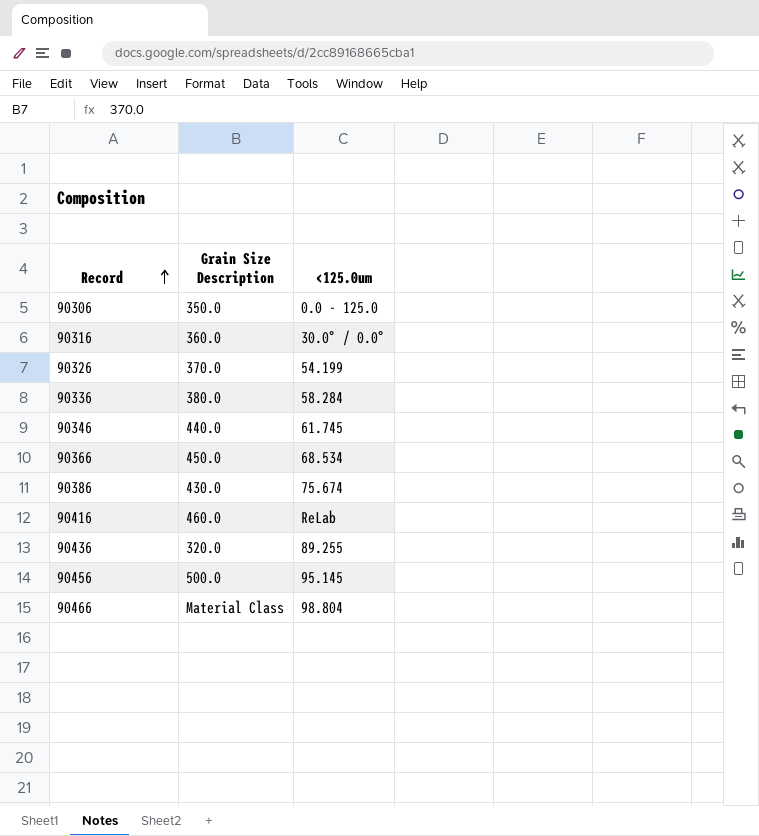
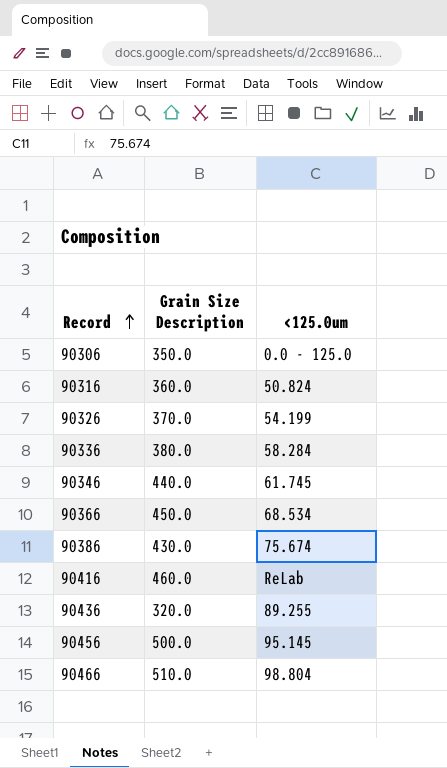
90316 | <125.0um: 30.0° / 0.0° -> 50.824
90466 | Grain Size Description: Material Class -> 510.0

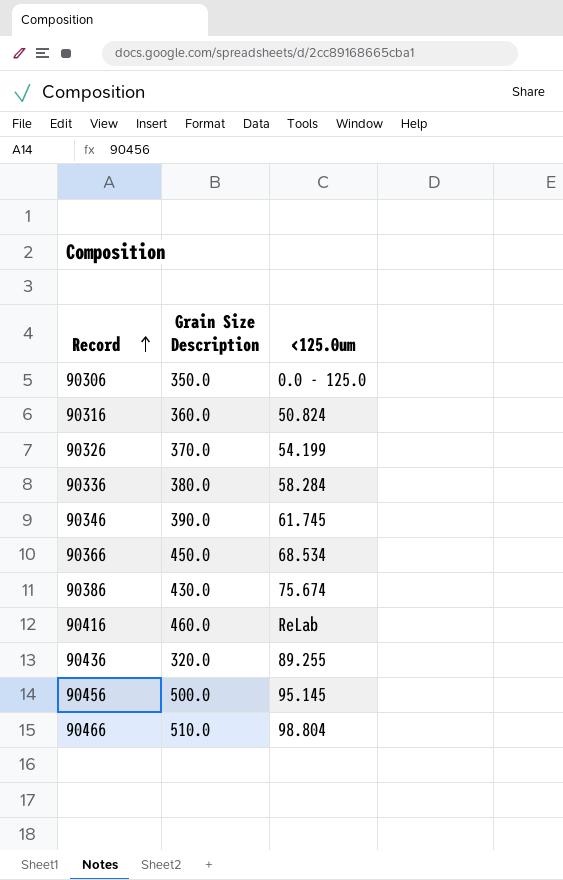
90346 | Grain Size Description: 440.0 -> 390.0

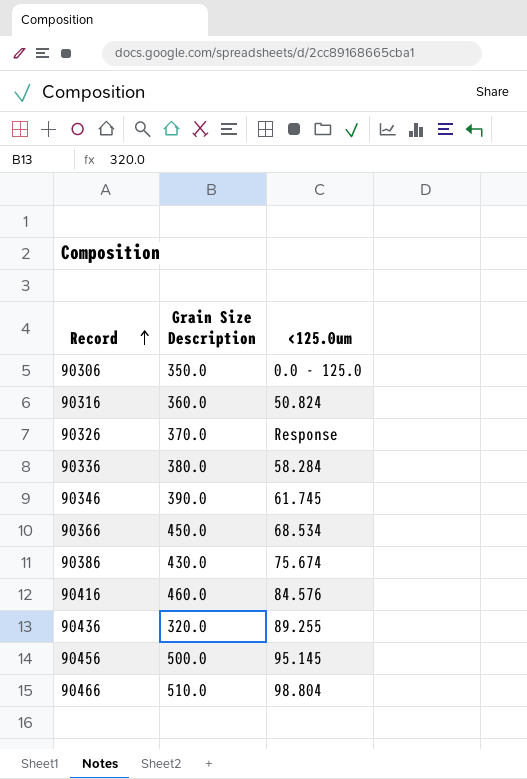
90326 | <125.0um: 54.199 -> Response
90416 | <125.0um: ReLab -> 84.576

